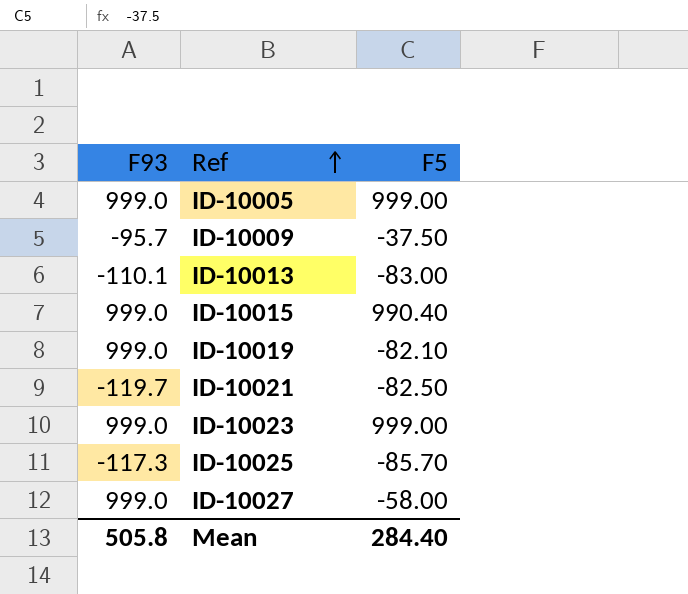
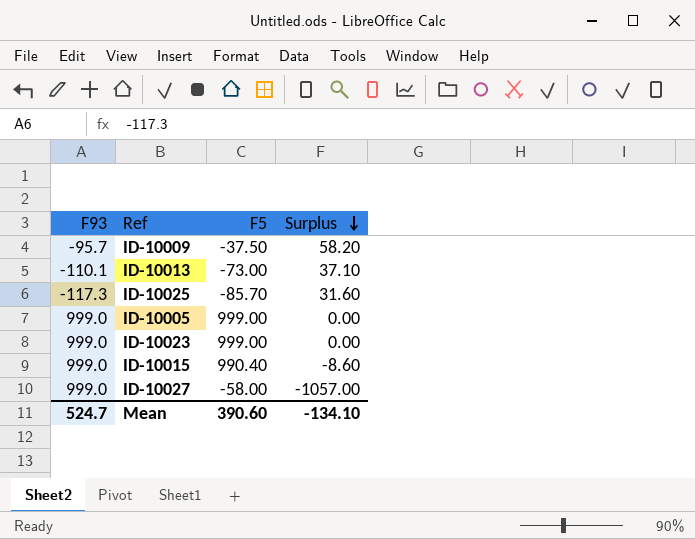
row order: Ref ascending -> Surplus descending
column Surplus | formula: none -> [F5] - [F93]
row ID-10019: 999.0 | -82.10 -> none
row ID-10021: -119.7 | -82.50 -> none
ID-10013 | F5: -83.00 -> -73.00
Mean | F93: 505.8 -> 524.7
Mean | F5: 284.40 -> 390.60

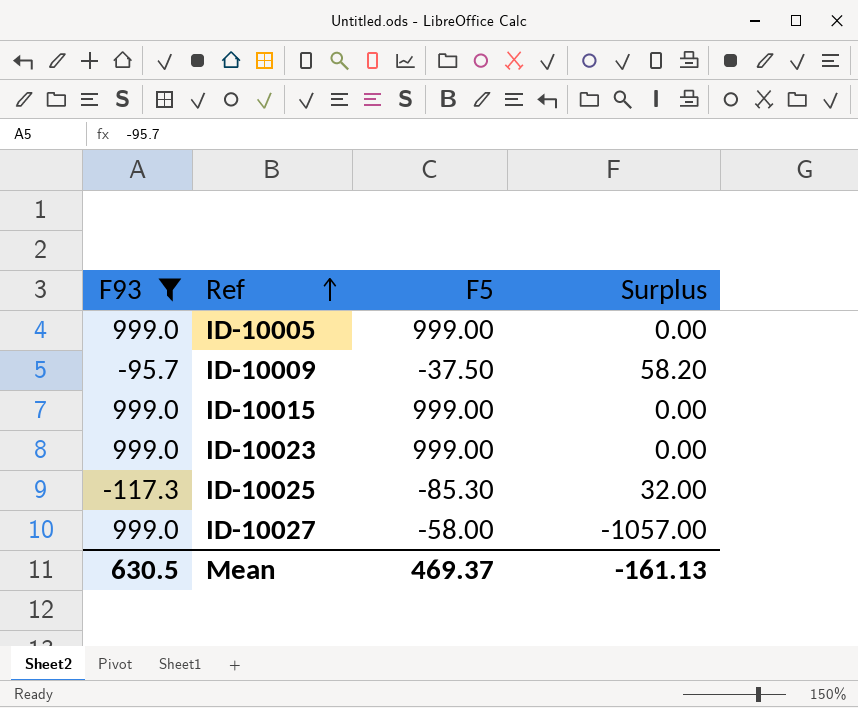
filter: none -> F93 != -110.1
row order: Surplus descending -> Ref ascending
ID-10015 | F5: 990.40 -> 999.00
ID-10015 | Surplus: -8.60 -> 0.00
ID-10025 | F5: -85.70 -> -85.30
ID-10025 | Surplus: 31.60 -> 32.00
Mean | F93: 524.7 -> 630.5
Mean | F5: 390.60 -> 469.37
Mean | Surplus: -134.10 -> -161.13

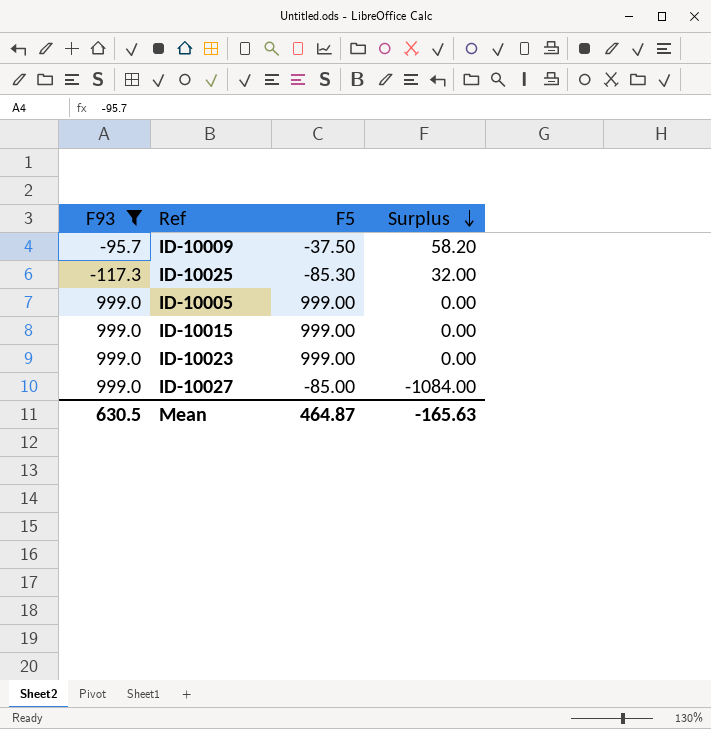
row order: Ref ascending -> Surplus descending
ID-10027 | F5: -58.00 -> -85.00
ID-10027 | Surplus: -1057.00 -> -1084.00
Mean | F5: 469.37 -> 464.87
Mean | Surplus: -161.13 -> -165.63

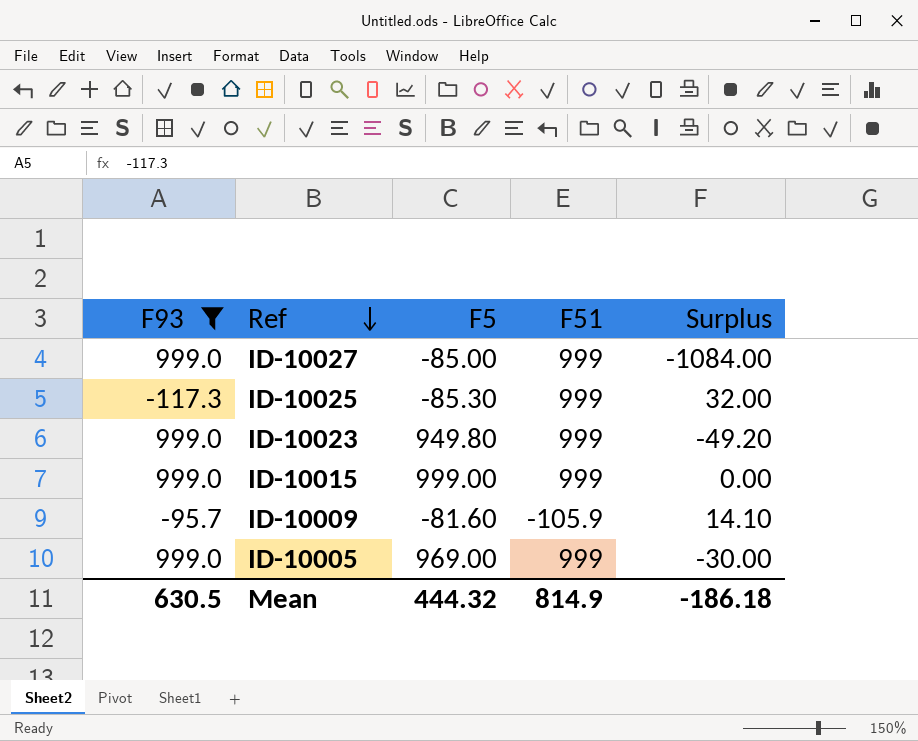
row order: Surplus descending -> Ref descending
column F51 | position: none -> 4
ID-10023 | F5: 999.00 -> 949.80
ID-10023 | Surplus: 0.00 -> -49.20
ID-10009 | F5: -37.50 -> -81.60
ID-10009 | Surplus: 58.20 -> 14.10
ID-10005 | F5: 999.00 -> 969.00
ID-10005 | Surplus: 0.00 -> -30.00
Mean | F5: 464.87 -> 444.32
Mean | Surplus: -165.63 -> -186.18

